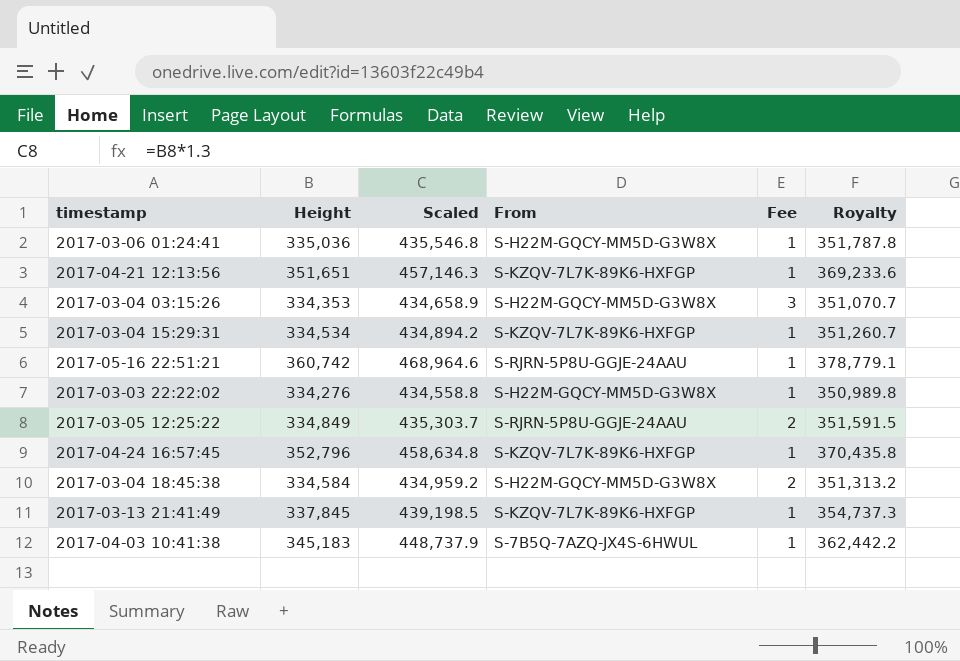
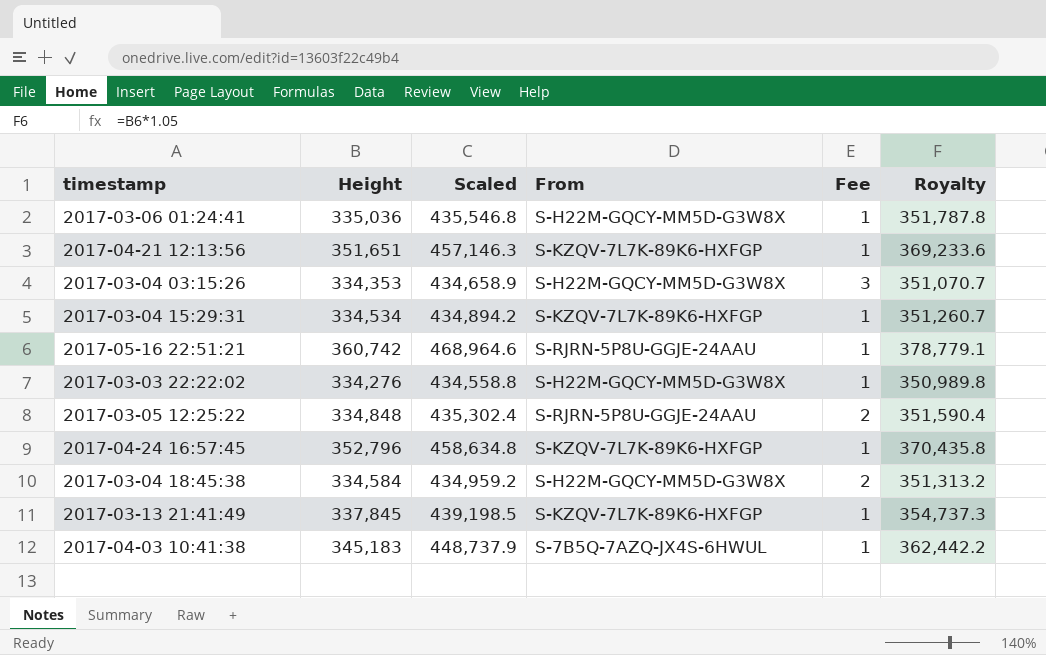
2017-03-05 12:25:22 | Height: 334,849 -> 334,848
2017-03-05 12:25:22 | Scaled: 435,303.7 -> 435,302.4
2017-03-05 12:25:22 | Royalty: 351,591.5 -> 351,590.4

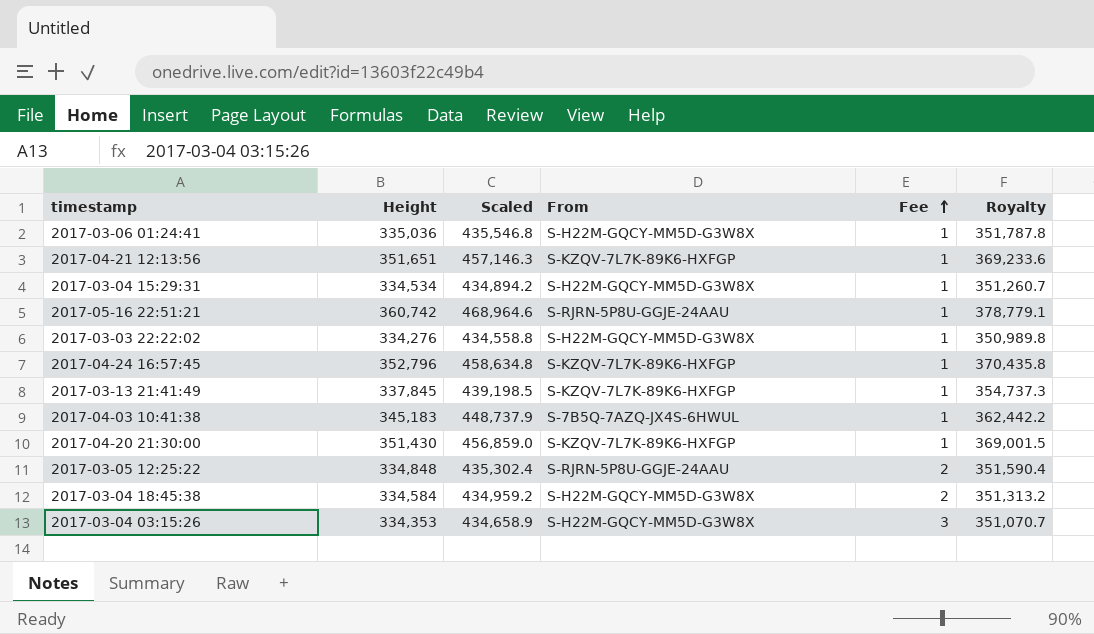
row order: none -> Fee ascending
2017-03-04 15:29:31 | From: S-KZQV-7L7K-89K6-HXFGP -> S-H22M-GQCY-MM5D-G3W8X
row 2017-04-20 21:30:00: none -> 351,430 | 456,859.0 | S-KZQV-7L7K-89K6-HXFGP | 1 | 369,001.5

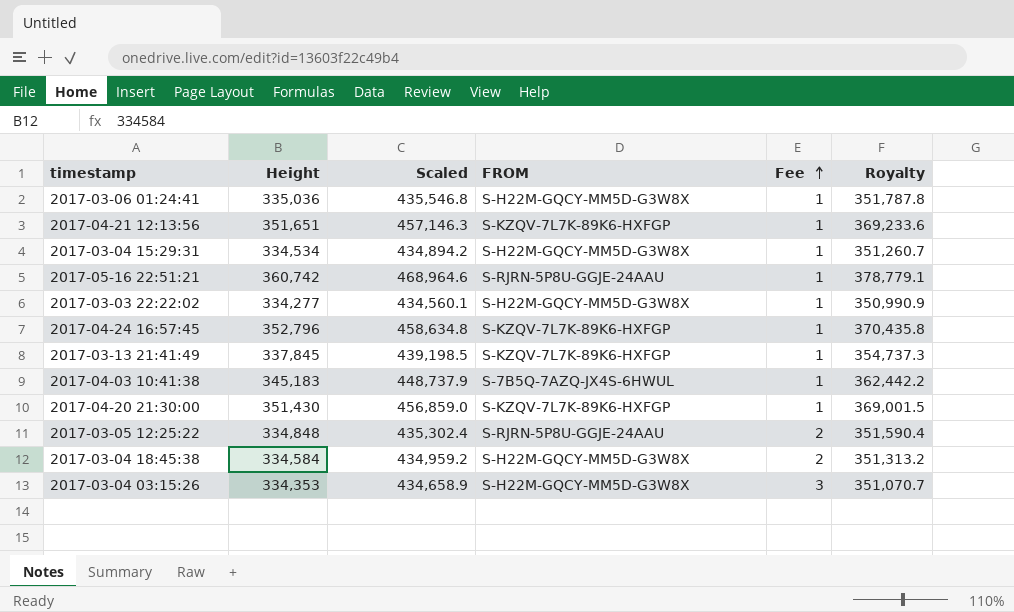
column name: From -> FROM
2017-03-03 22:22:02 | Height: 334,276 -> 334,277
2017-03-03 22:22:02 | Scaled: 434,558.8 -> 434,560.1
2017-03-03 22:22:02 | Royalty: 350,989.8 -> 350,990.9

